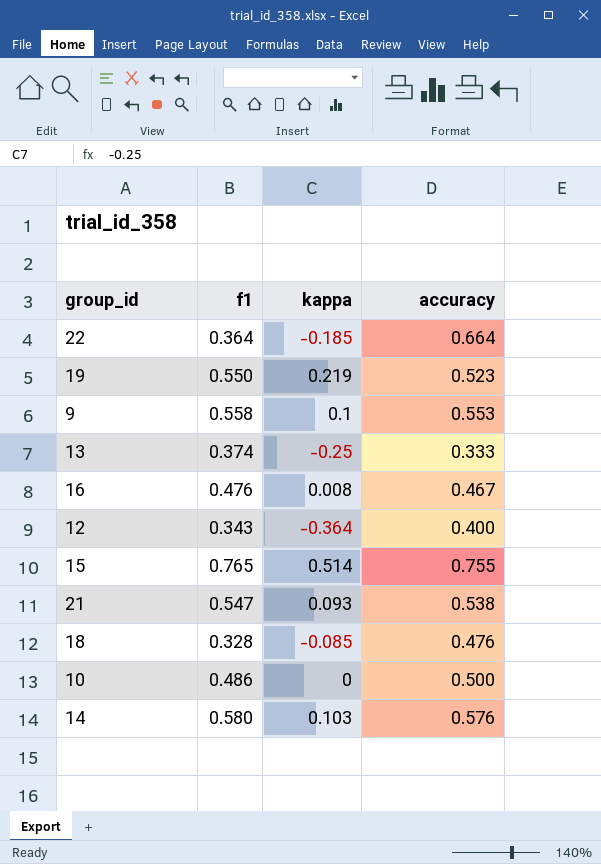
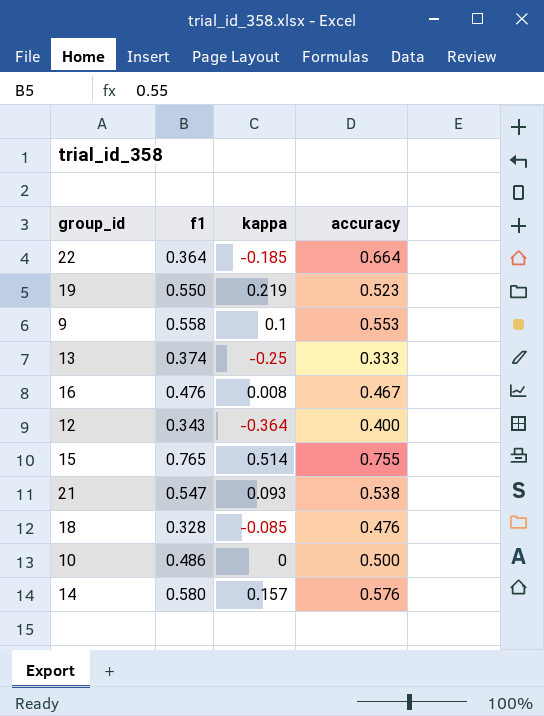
14 | kappa: 0.103 -> 0.157

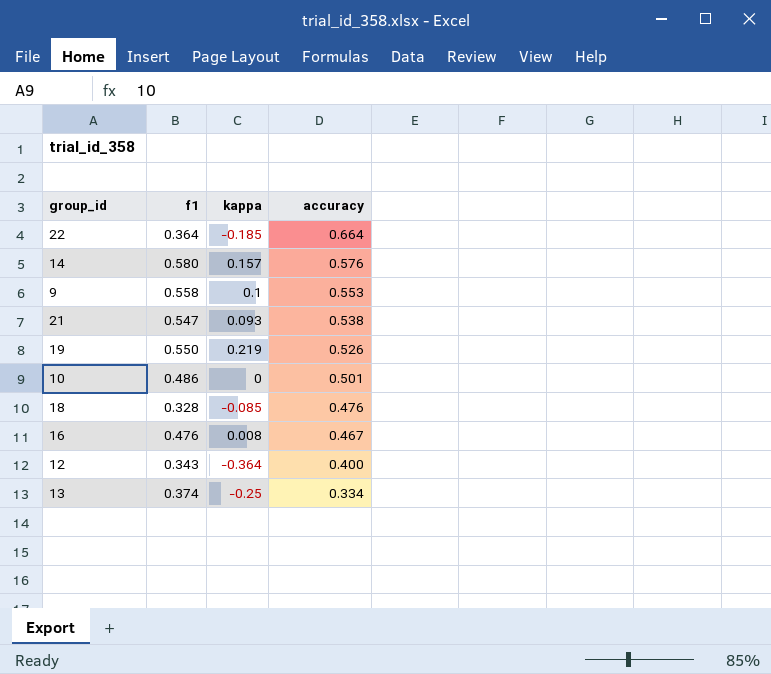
row order: none -> accuracy descending
row 15: 0.765 | 0.514 | 0.755 -> none
19 | accuracy: 0.523 -> 0.526
10 | accuracy: 0.500 -> 0.501
13 | accuracy: 0.333 -> 0.334

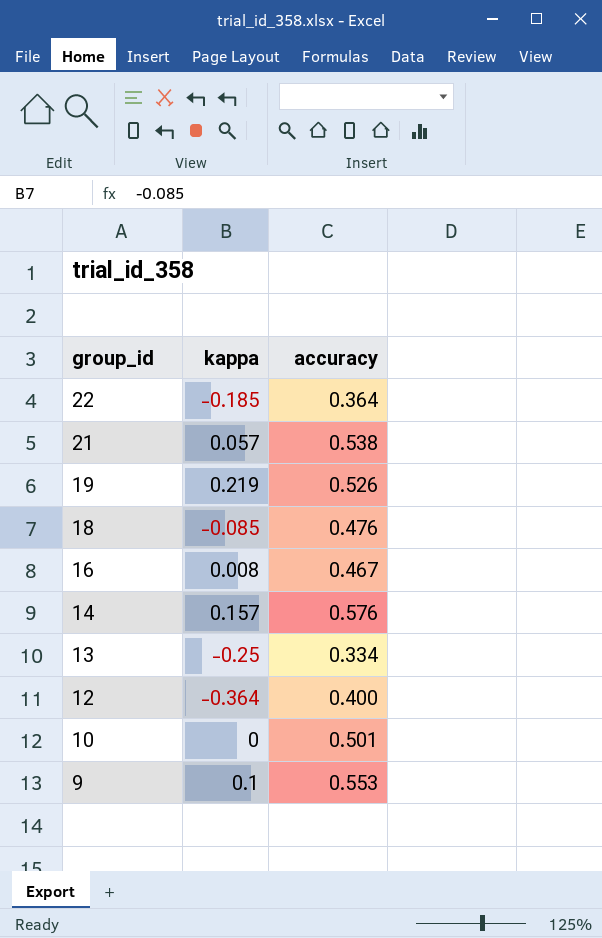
row order: accuracy descending -> group_id descending
column f1 | position: 2 -> none
22 | accuracy: 0.664 -> 0.364
21 | kappa: 0.093 -> 0.057

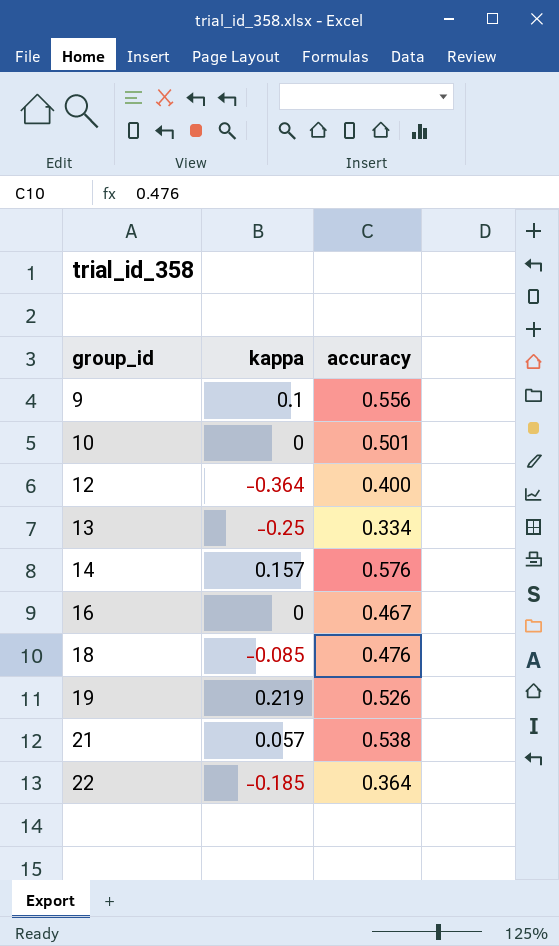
row order: group_id descending -> group_id ascending
9 | accuracy: 0.553 -> 0.556
16 | kappa: 0.008 -> 0

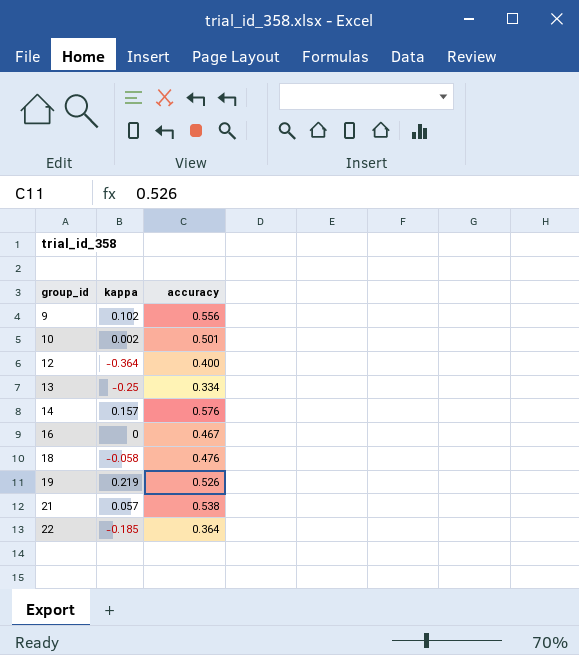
9 | kappa: 0.1 -> 0.102
10 | kappa: 0 -> 0.002
18 | kappa: -0.085 -> -0.058

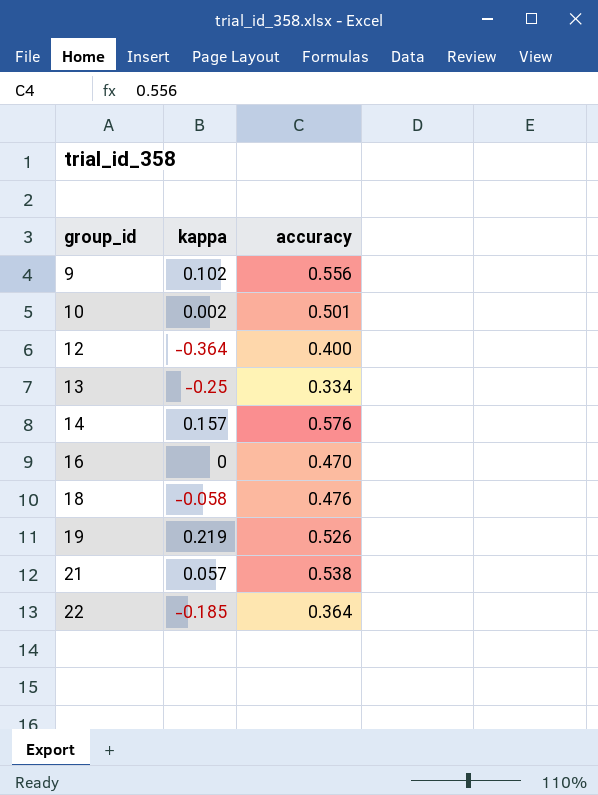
16 | accuracy: 0.467 -> 0.470

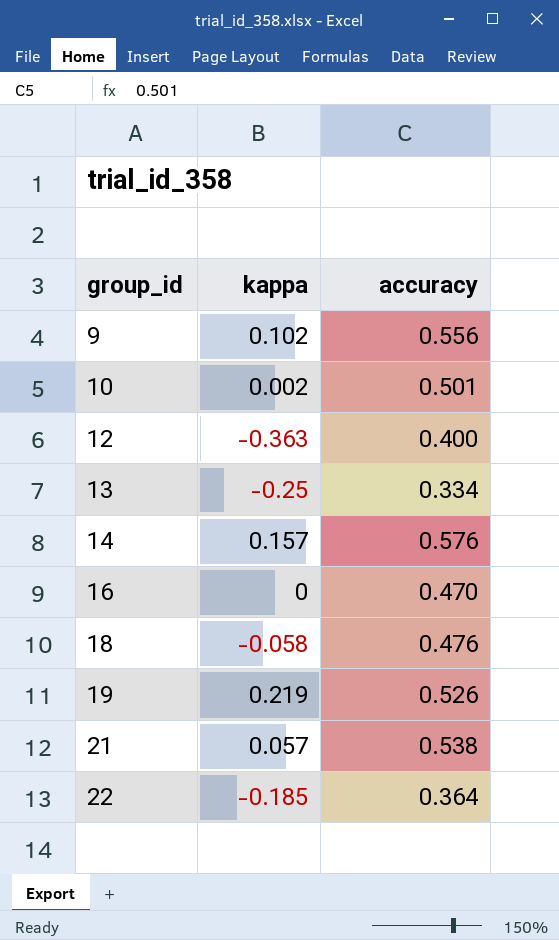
12 | kappa: -0.364 -> -0.363

